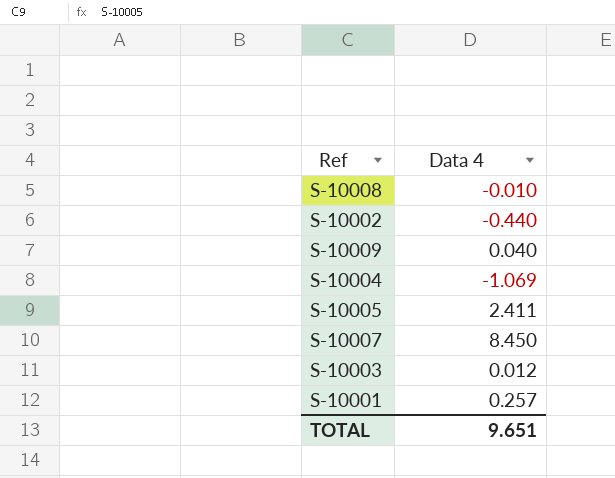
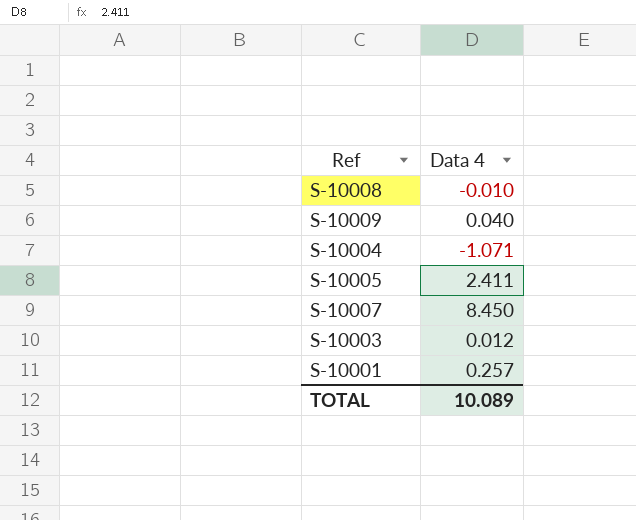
row S-10002: -0.440 -> none
S-10004 | Data 4: -1.069 -> -1.071
TOTAL | Data 4: 9.651 -> 10.089

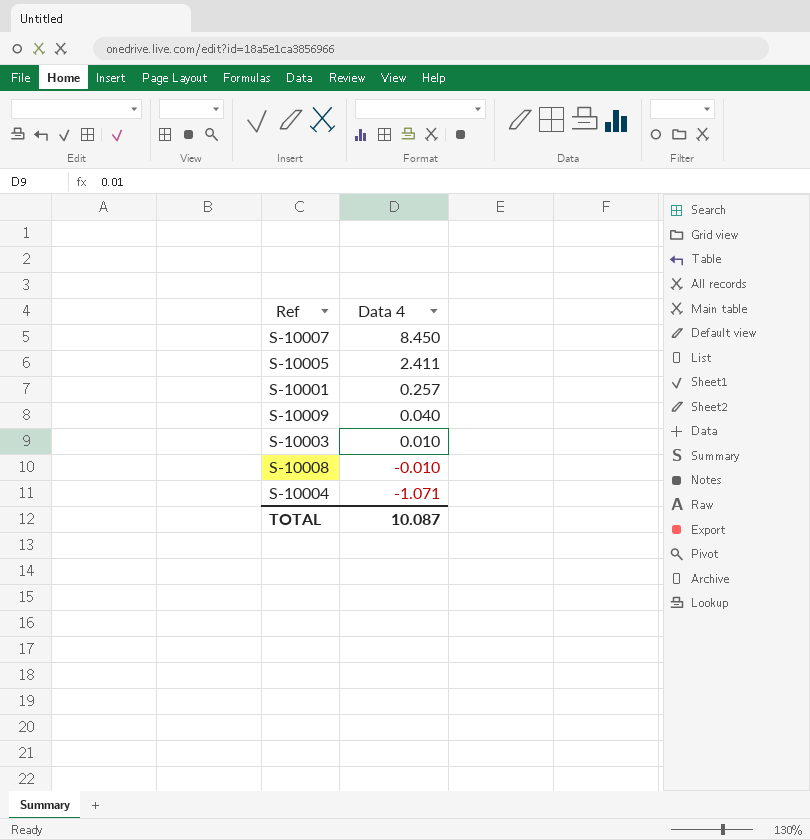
row order: none -> Data 4 descending
S-10003 | Data 4: 0.012 -> 0.010
TOTAL | Data 4: 10.089 -> 10.087

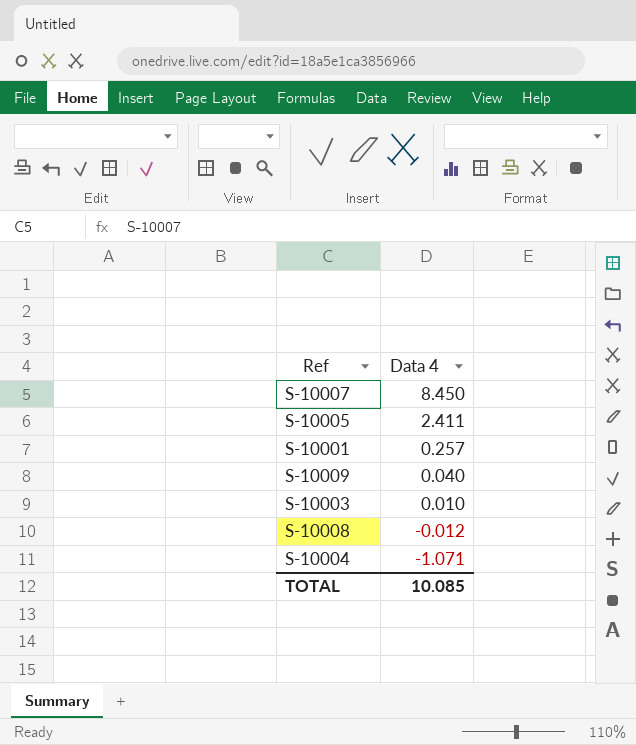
S-10008 | Data 4: -0.010 -> -0.012
TOTAL | Data 4: 10.087 -> 10.085

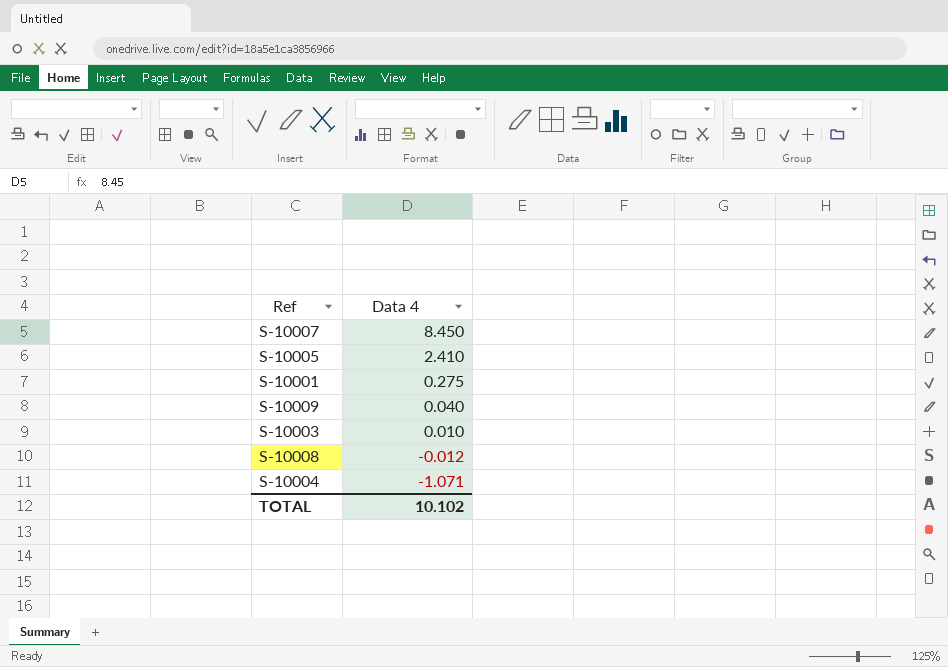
S-10005 | Data 4: 2.411 -> 2.410
S-10001 | Data 4: 0.257 -> 0.275
TOTAL | Data 4: 10.085 -> 10.102

